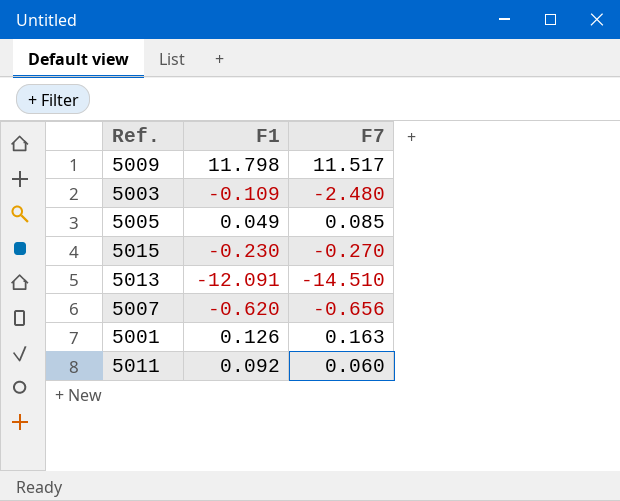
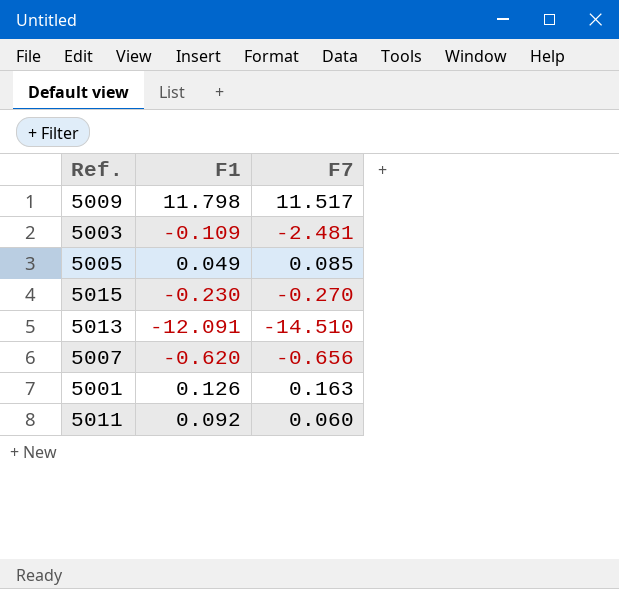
5003 | F7: -2.480 -> -2.481

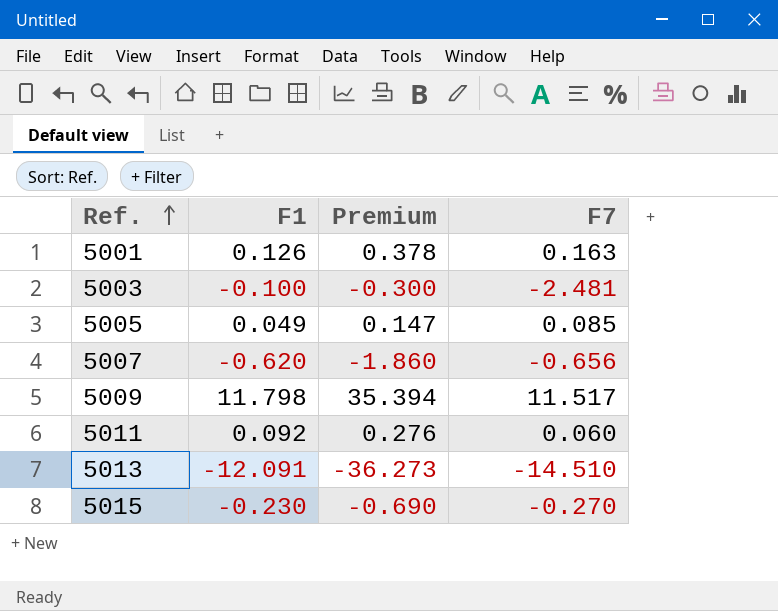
row order: none -> Ref. ascending
column Premium | formula: none -> [F1] * 3
5003 | F1: -0.109 -> -0.100

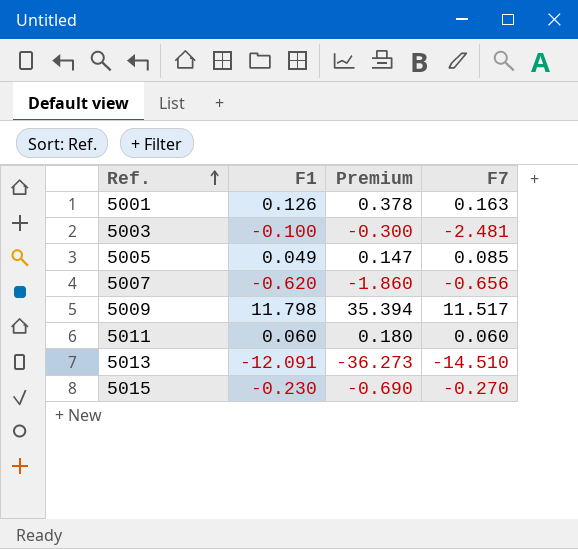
5011 | F1: 0.092 -> 0.060
5011 | Premium: 0.276 -> 0.180

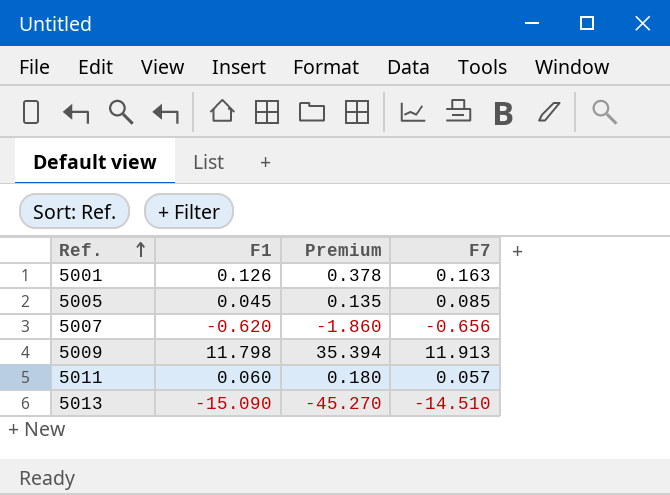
row 5003: -0.100 | -0.300 | -2.481 -> none
row 5015: -0.230 | -0.690 | -0.270 -> none
5005 | F1: 0.049 -> 0.045
5005 | Premium: 0.147 -> 0.135
5009 | F7: 11.517 -> 11.913
5011 | F7: 0.060 -> 0.057
5013 | F1: -12.091 -> -15.090
5013 | Premium: -36.273 -> -45.270

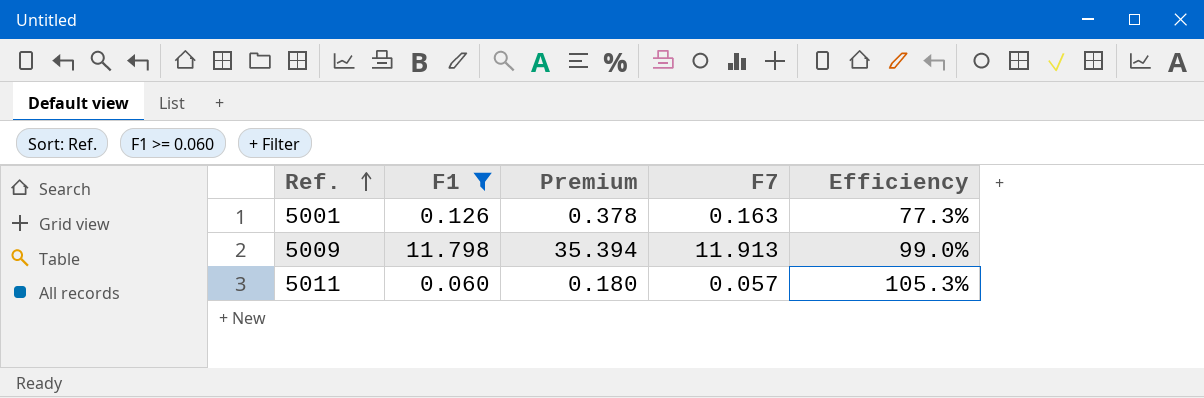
filter: none -> F1 >= 0.060
column Efficiency | formula: none -> [F1] / [F7]

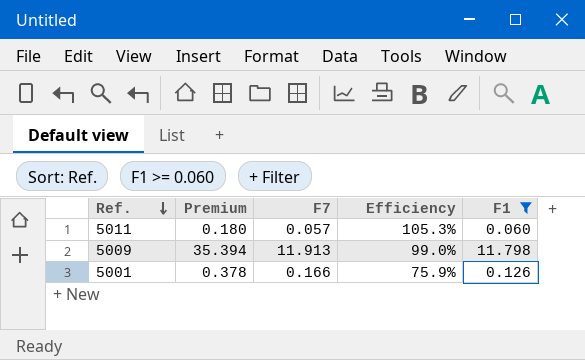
row order: Ref. ascending -> Ref. descending
column F1 | position: 2 -> 5
5001 | F7: 0.163 -> 0.166
5001 | Efficiency: 77.3% -> 75.9%

